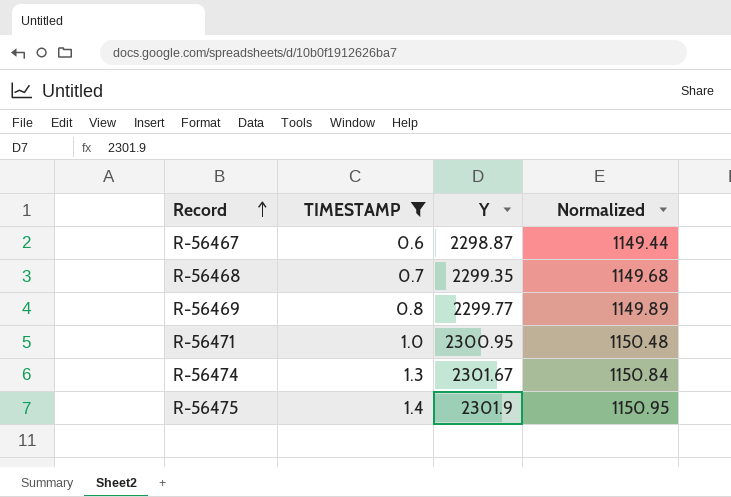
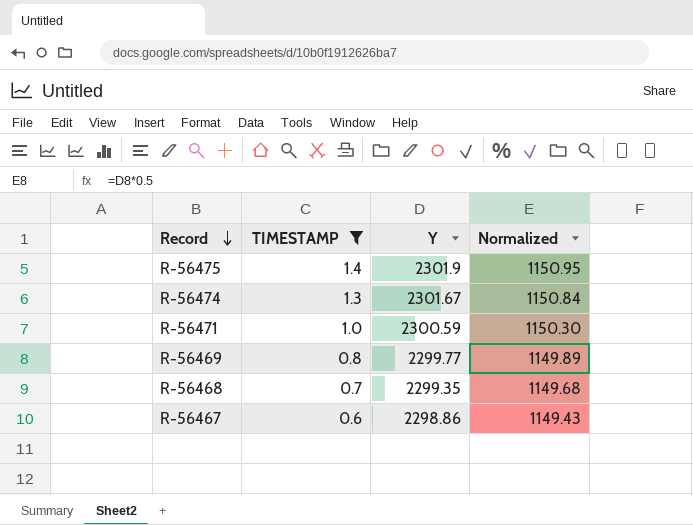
row order: Record ascending -> Record descending
R-56471 | Y: 2300.95 -> 2300.59
R-56471 | Normalized: 1150.48 -> 1150.30
R-56467 | Y: 2298.87 -> 2298.86
R-56467 | Normalized: 1149.44 -> 1149.43

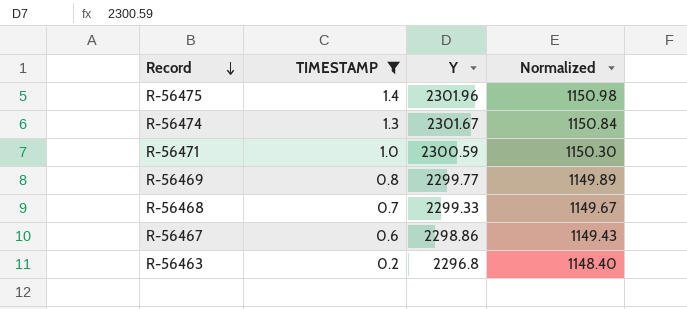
R-56475 | Y: 2301.9 -> 2301.96
R-56475 | Normalized: 1150.95 -> 1150.98
R-56468 | Y: 2299.35 -> 2299.33
R-56468 | Normalized: 1149.68 -> 1149.67
row R-56463: none -> 0.2 | 2296.8 | 1148.40

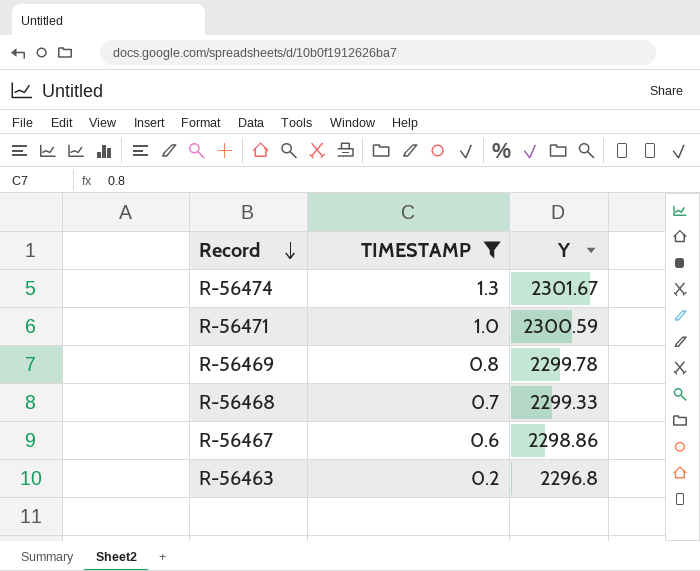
column Normalized | formula: [Y] * 0.5 -> none
row R-56475: 1.4 | 2301.96 | 1150.98 -> none
R-56469 | Y: 2299.77 -> 2299.78

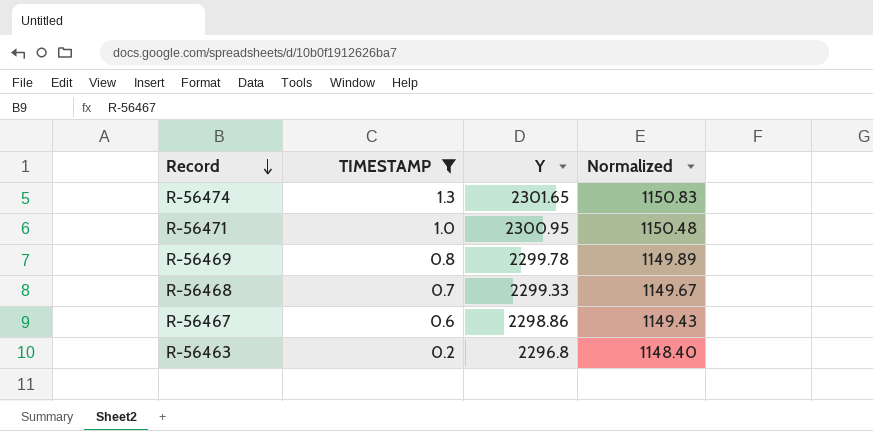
column Normalized | formula: none -> [Y] * 0.5
R-56474 | Y: 2301.67 -> 2301.65
R-56471 | Y: 2300.59 -> 2300.95

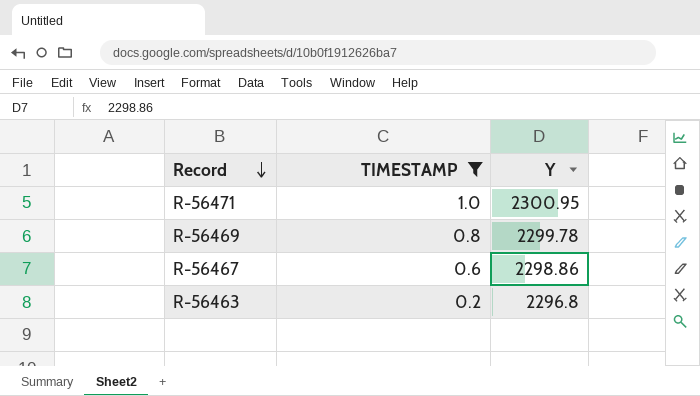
column Normalized | formula: [Y] * 0.5 -> none
row R-56474: 1.3 | 2301.65 | 1150.83 -> none
row R-56468: 0.7 | 2299.33 | 1149.67 -> none

